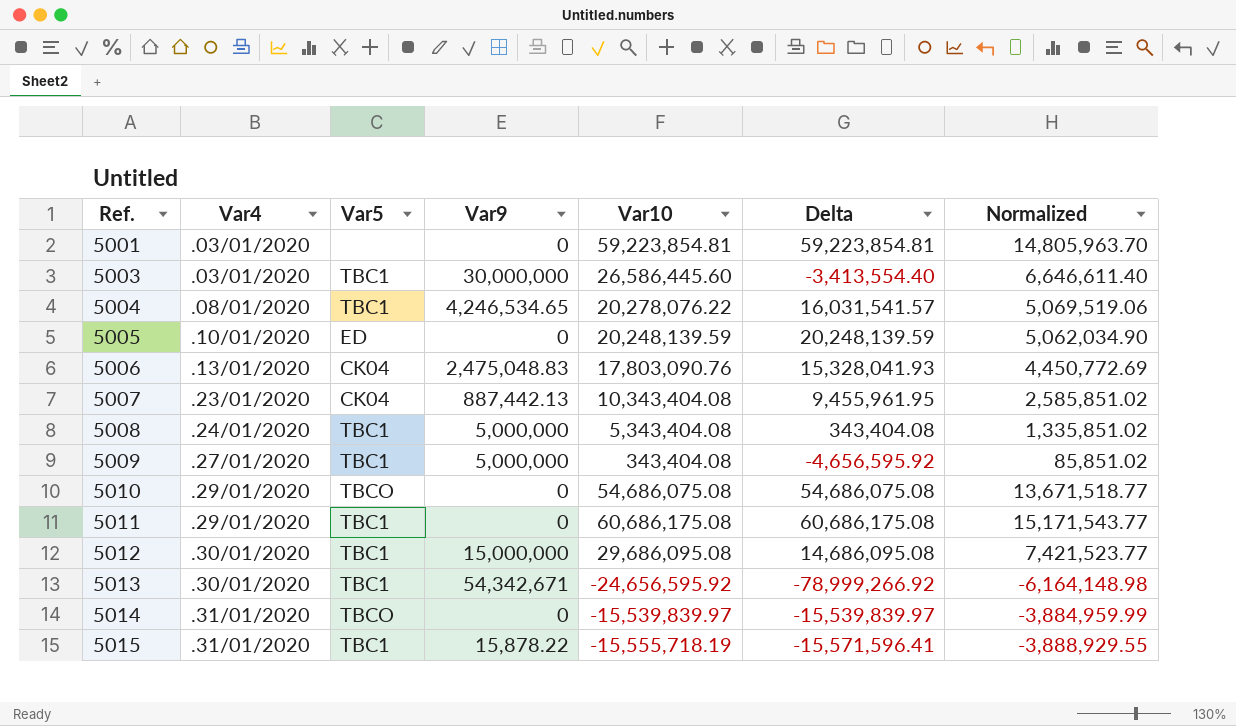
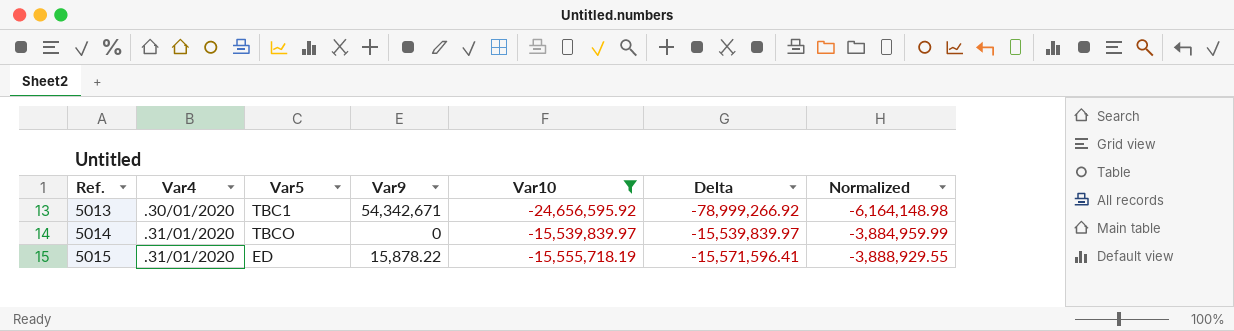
filter: none -> Var10 <= -15,539,839.97
5015 | Var5: TBC1 -> ED

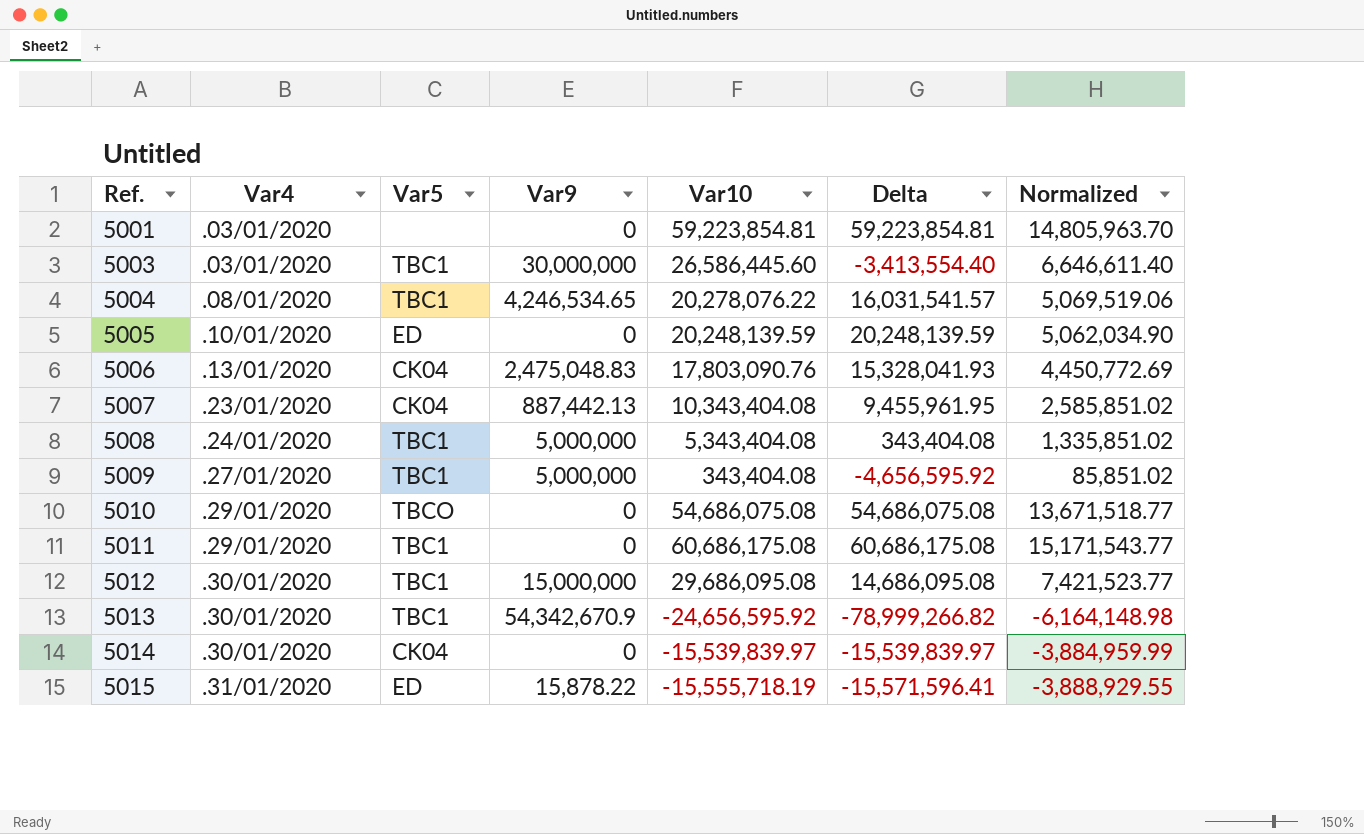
filter: Var10 <= -15,539,839.97 -> none
5013 | Var9: 54,342,671 -> 54,342,670.9
5013 | Delta: -78,999,266.92 -> -78,999,266.82
5014 | Var4: .31/01/2020 -> .30/01/2020
5014 | Var5: TBCO -> CK04

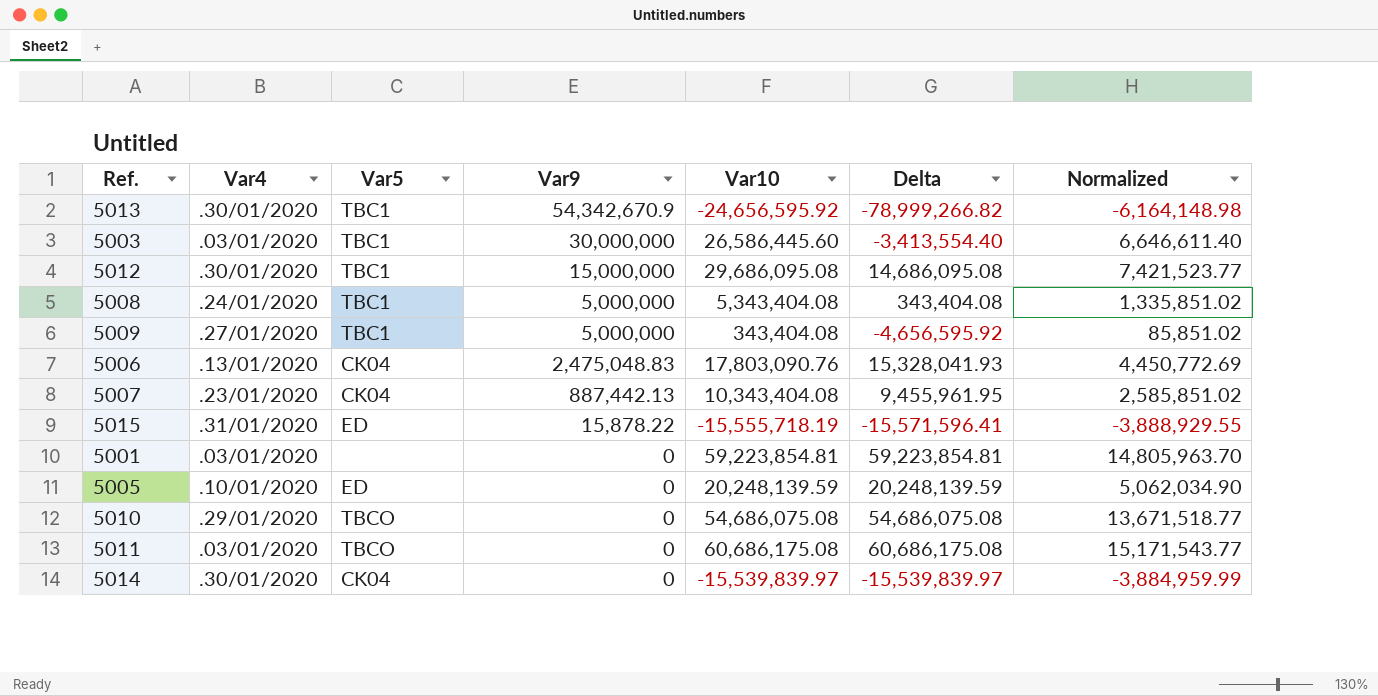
row order: Ref. ascending -> Var9 descending
row 5004: .08/01/2020 | TBC1 | 4,246,534.65 | 20,278,076.22 | 16,031,541.57 | 5,069,519.06 -> none
5011 | Var4: .29/01/2020 -> .03/01/2020
5011 | Var5: TBC1 -> TBCO

